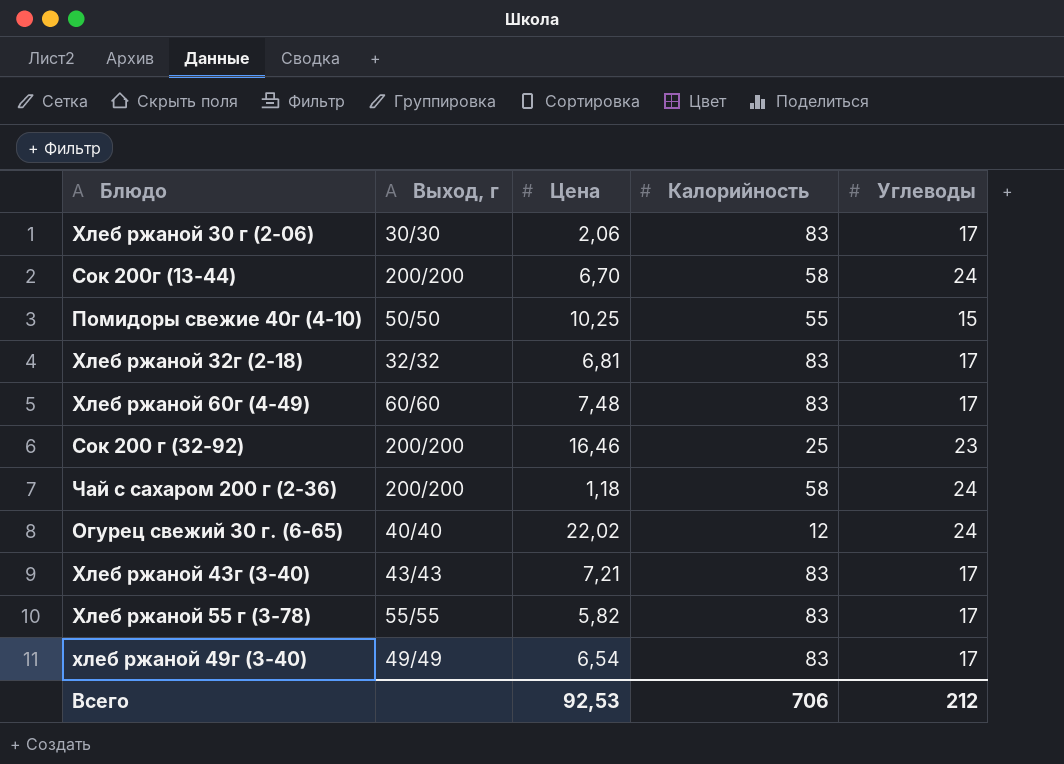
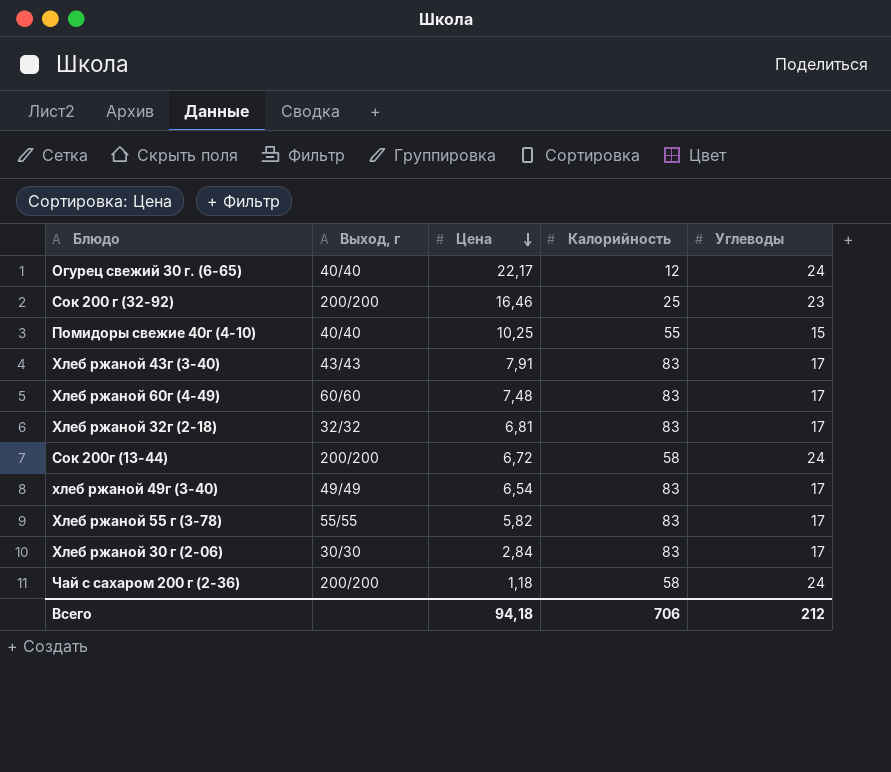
row order: none -> Цена descending
Огурец свежий 30 г. (6-65) | Цена: 22,02 -> 22,17
Помидоры свежие 40г (4-10) | Выход, г: 50/50 -> 40/40
Хлеб ржаной 43г (3-40) | Цена: 7,21 -> 7,91
Сок 200г (13-44) | Цена: 6,70 -> 6,72
Хлеб ржаной 30 г (2-06) | Цена: 2,06 -> 2,84
Всего | Цена: 92,53 -> 94,18

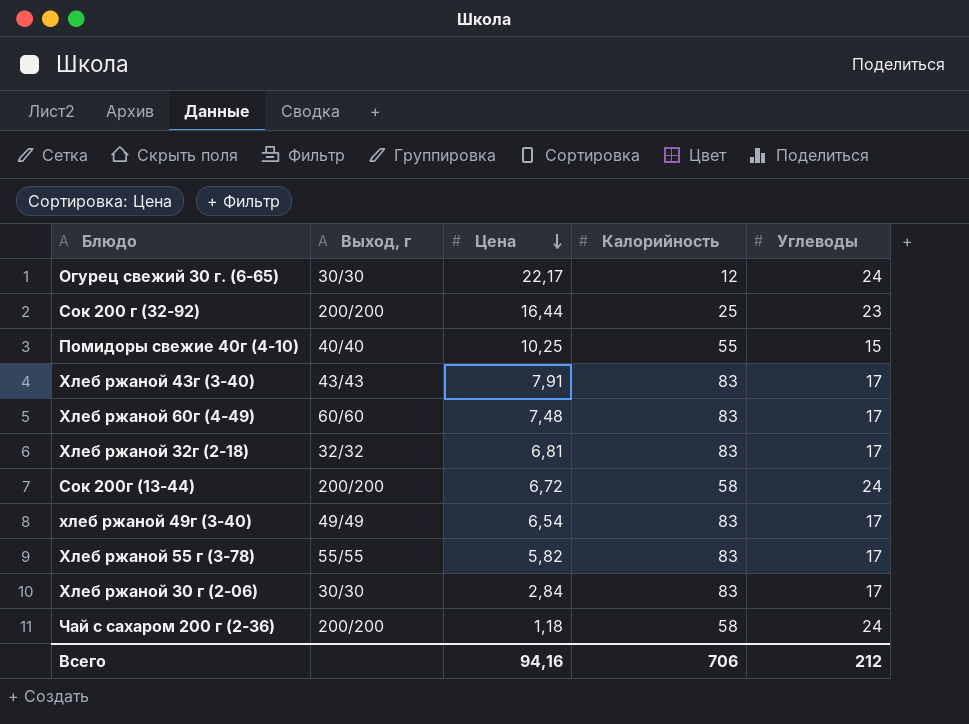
Огурец свежий 30 г. (6-65) | Выход, г: 40/40 -> 30/30
Сок 200 г (32-92) | Цена: 16,46 -> 16,44
Всего | Цена: 94,18 -> 94,16

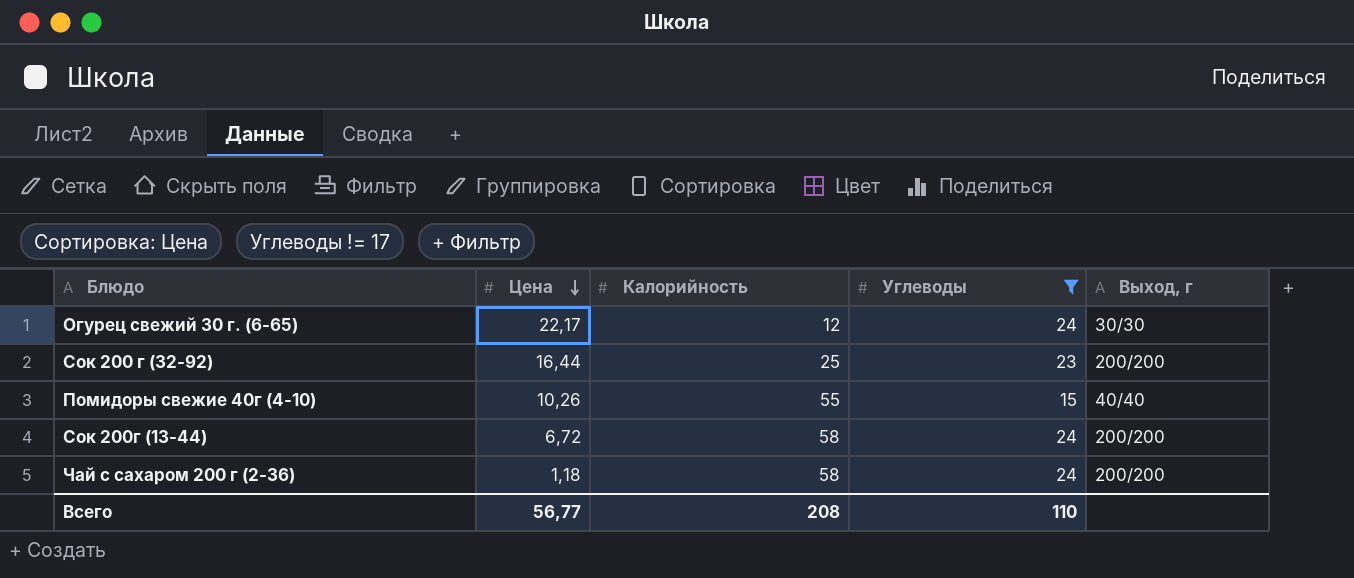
filter: none -> Углеводы != 17
column Выход, г | position: 2 -> 5
Помидоры свежие 40г (4-10) | Цена: 10,25 -> 10,26
Всего | Цена: 94,16 -> 56,77
Всего | Калорийность: 706 -> 208
Всего | Углеводы: 212 -> 110

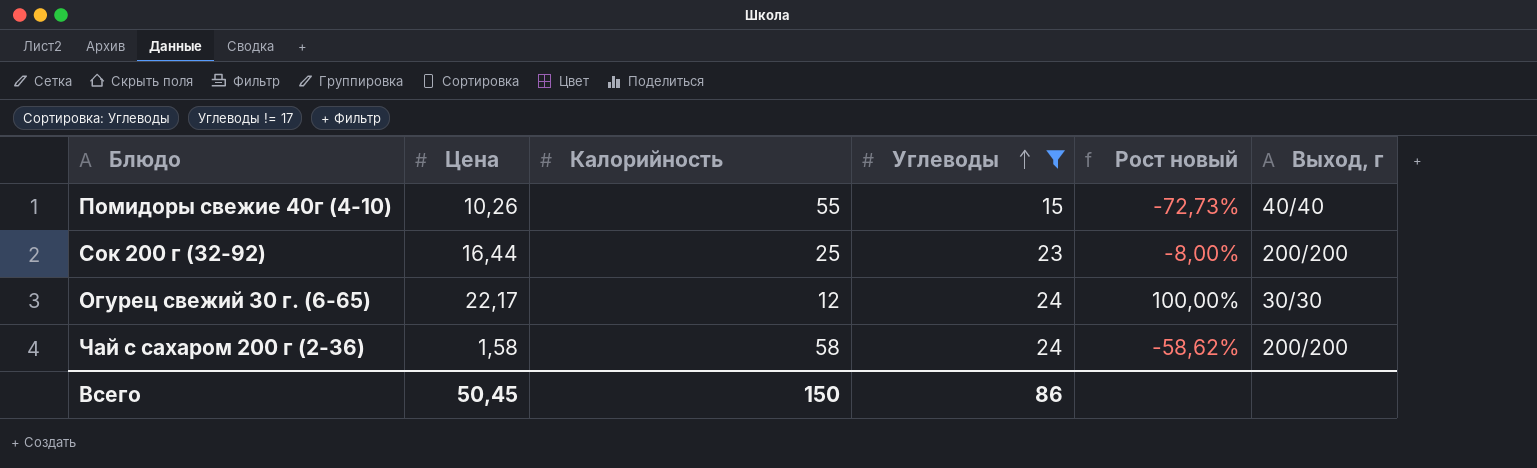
row order: Цена descending -> Углеводы ascending
column Рост новый | formula: none -> ([Углеводы] - [Калорийность]) / [Калорийность]
row Сок 200г (13-44): 6,72 | 58 | 24 | 200/200 -> none
Чай с сахаром 200 г (2-36) | Цена: 1,18 -> 1,58
Всего | Цена: 56,77 -> 50,45
Всего | Калорийность: 208 -> 150
Всего | Углеводы: 110 -> 86

